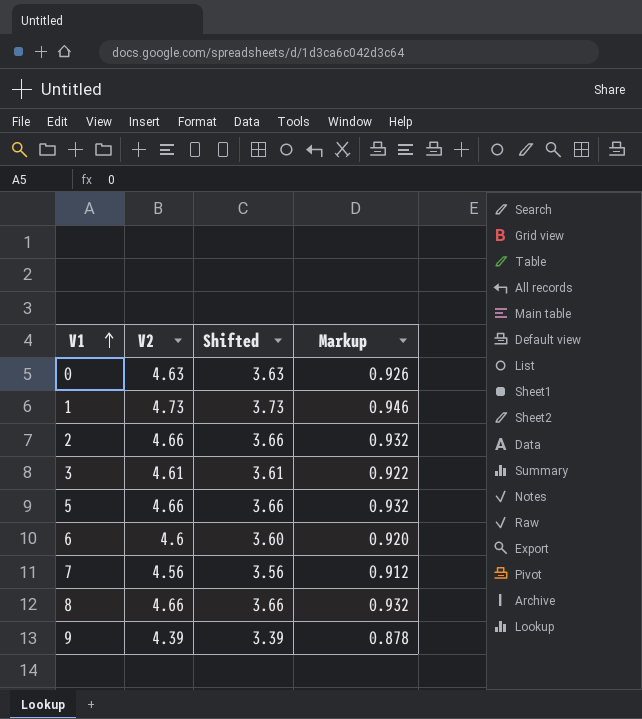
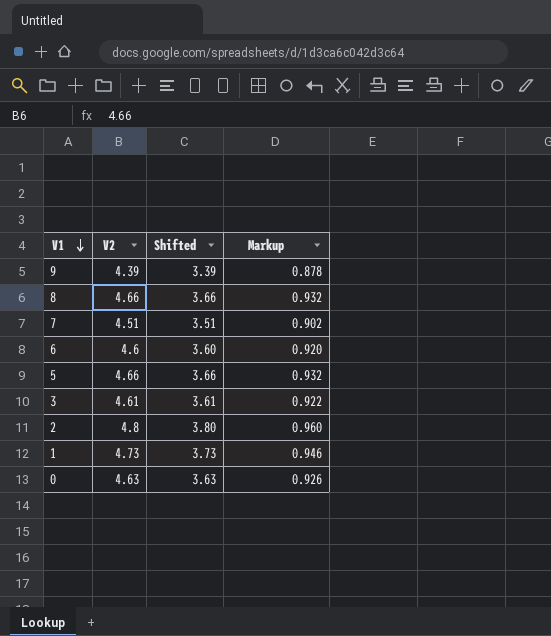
row order: V1 ascending -> V1 descending
7 | V2: 4.56 -> 4.51
7 | Shifted: 3.56 -> 3.51
7 | Markup: 0.912 -> 0.902
2 | V2: 4.66 -> 4.8
2 | Shifted: 3.66 -> 3.80
2 | Markup: 0.932 -> 0.960

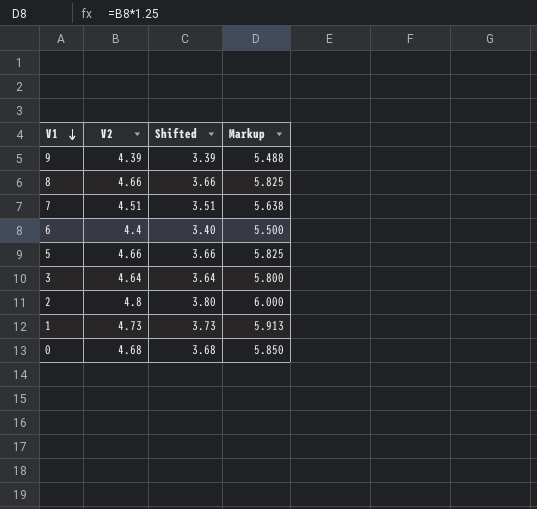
column Markup | formula: [V2] * 0.2 -> [V2] * 1.25
6 | V2: 4.6 -> 4.4
6 | Shifted: 3.60 -> 3.40
3 | V2: 4.61 -> 4.64
3 | Shifted: 3.61 -> 3.64
0 | V2: 4.63 -> 4.68
0 | Shifted: 3.63 -> 3.68

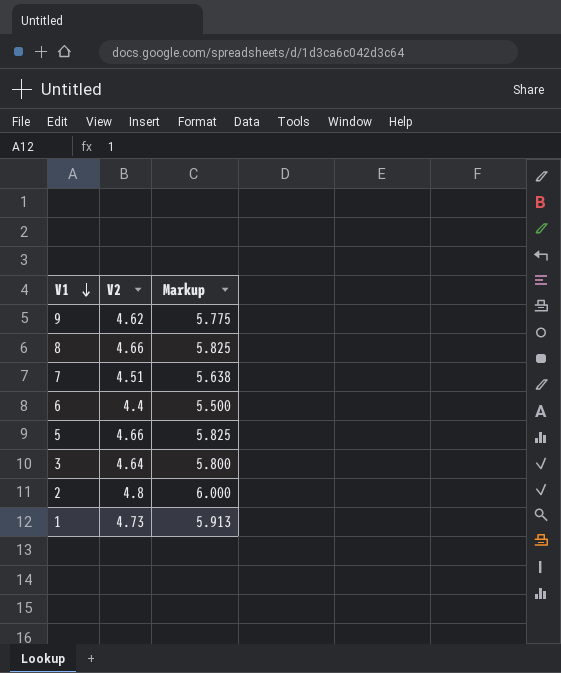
column Shifted | formula: [V2] - 1 -> none
row 0: 4.68 | 3.68 | 5.850 -> none
9 | V2: 4.39 -> 4.62
9 | Markup: 5.488 -> 5.775

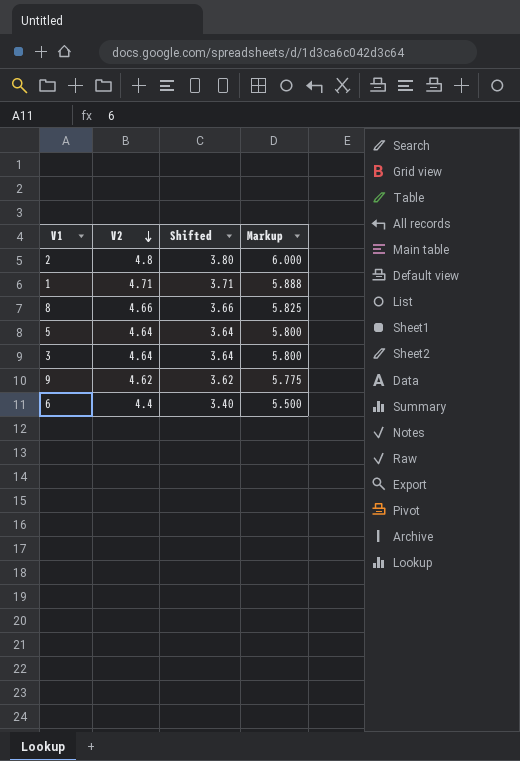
row order: V1 descending -> V2 descending
column Shifted | formula: none -> [V2] - 1
row 7: 4.51 | 5.638 -> none
1 | V2: 4.73 -> 4.71
1 | Markup: 5.913 -> 5.888
5 | V2: 4.66 -> 4.64
5 | Markup: 5.825 -> 5.800

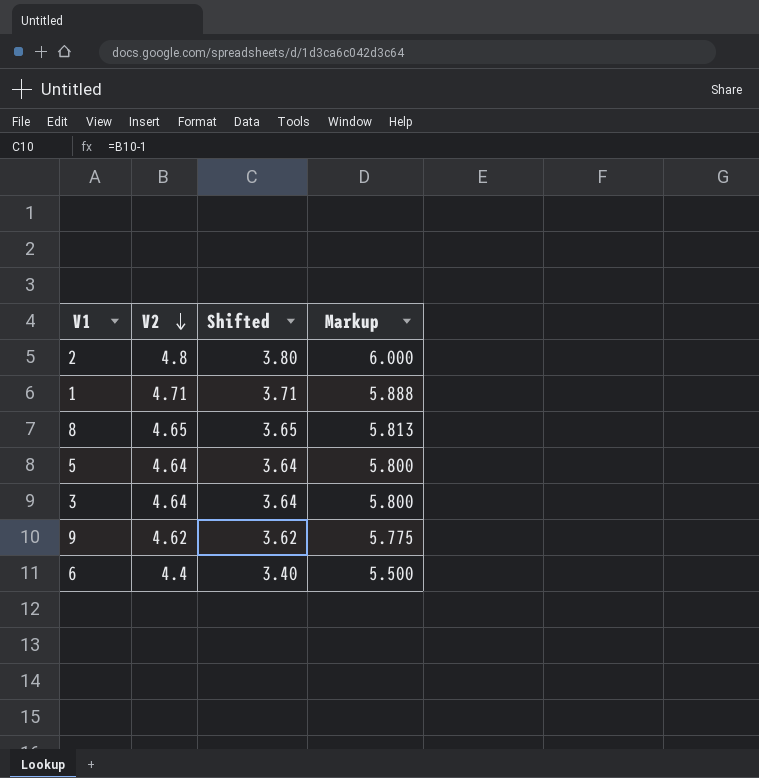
8 | V2: 4.66 -> 4.65
8 | Shifted: 3.66 -> 3.65
8 | Markup: 5.825 -> 5.813

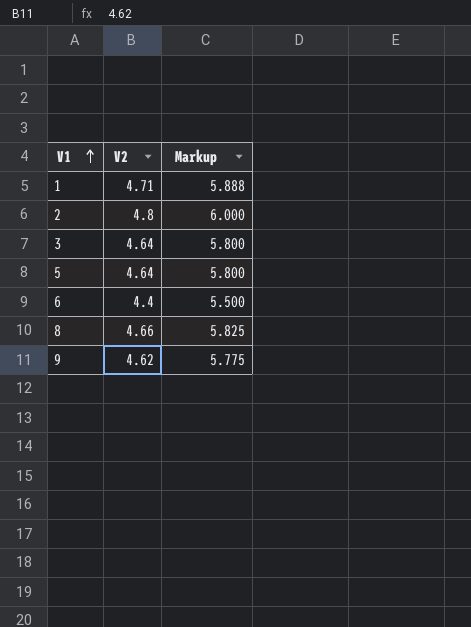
row order: V2 descending -> V1 ascending
column Shifted | formula: [V2] - 1 -> none
8 | V2: 4.65 -> 4.66
8 | Markup: 5.813 -> 5.825

